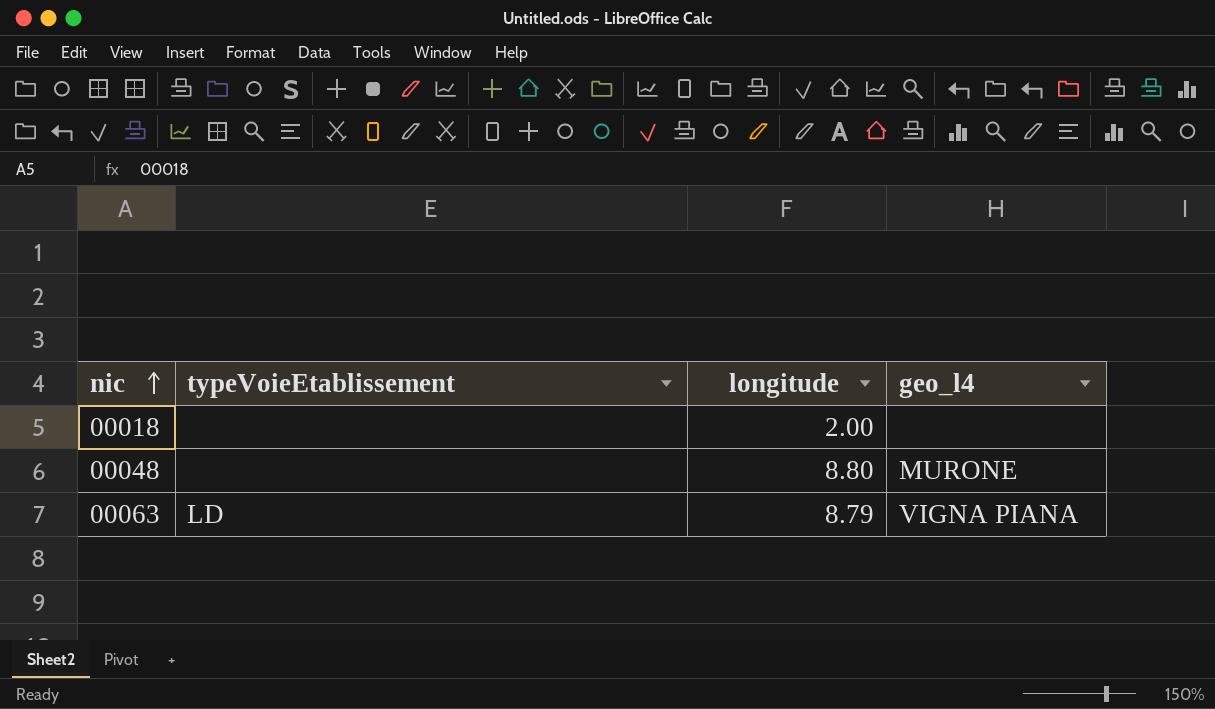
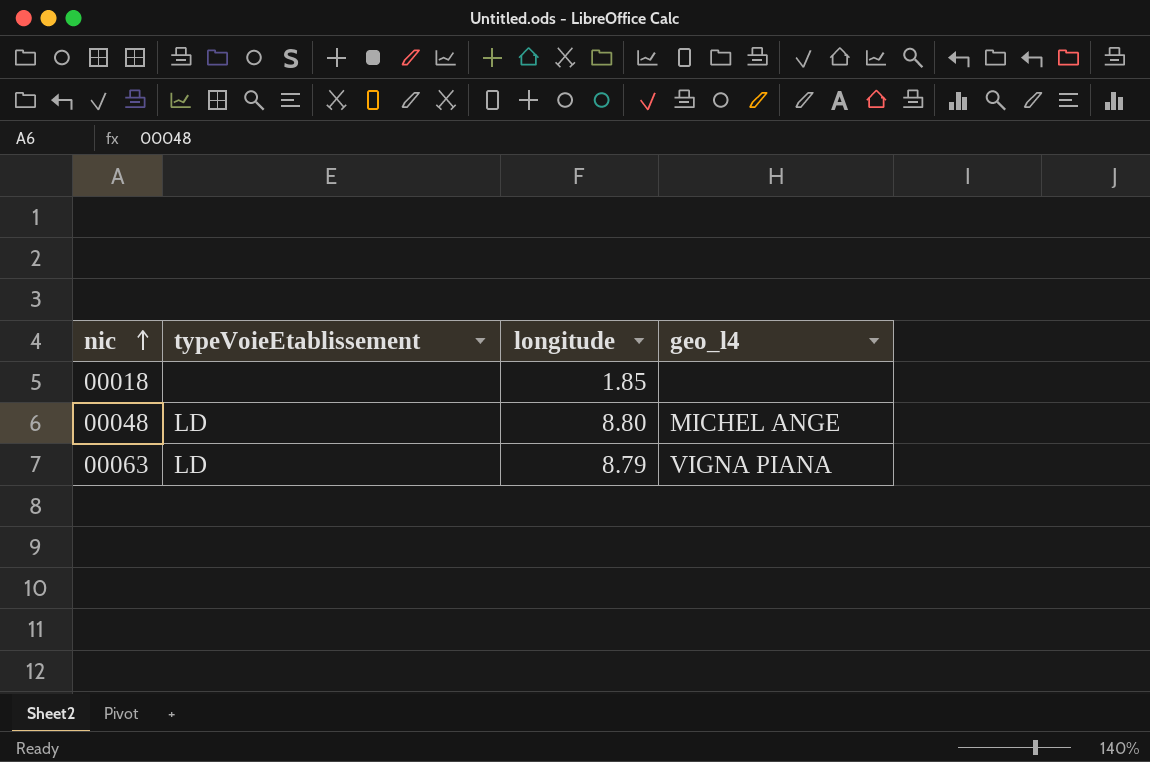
00018 | longitude: 2.00 -> 1.85
00048 | typeVoieEtablissement: none -> LD
00048 | geo_l4: MURONE -> MICHEL ANGE

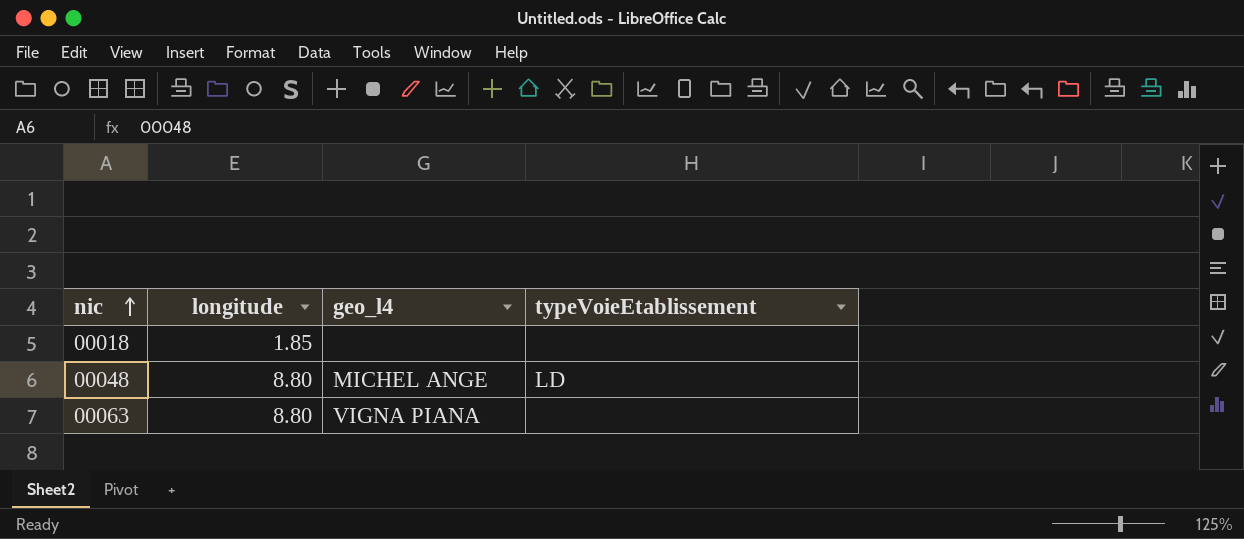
column typeVoieEtablissement | position: 2 -> 4
00063 | longitude: 8.79 -> 8.80
00063 | typeVoieEtablissement: LD -> none

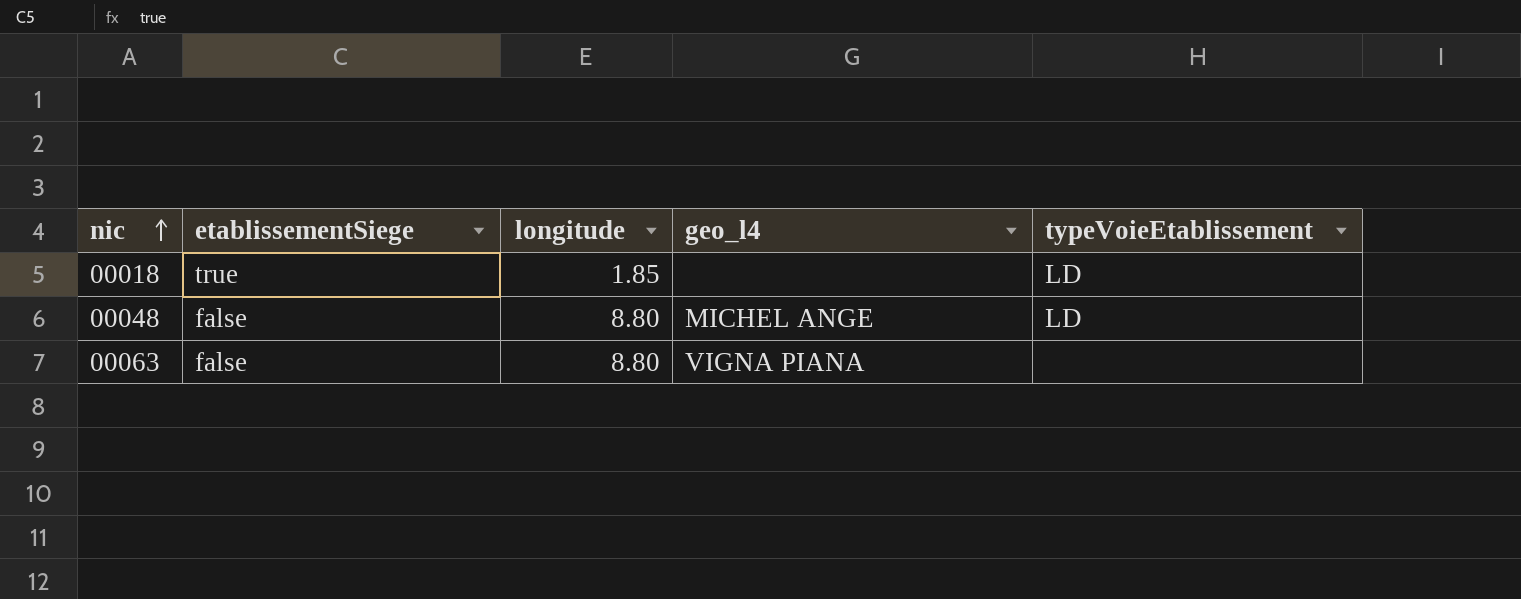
column etablissementSiege | position: none -> 2
00018 | typeVoieEtablissement: none -> LD

